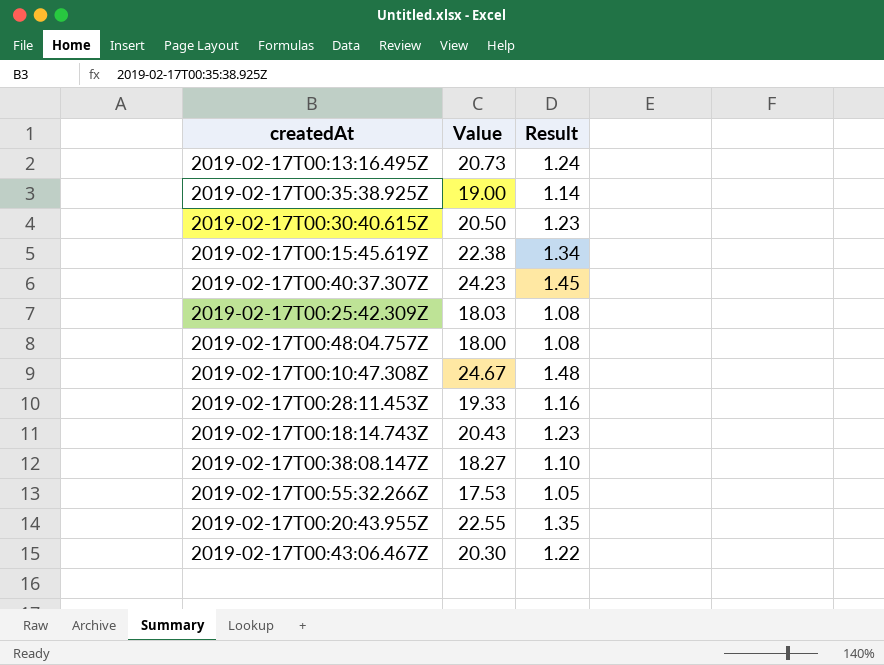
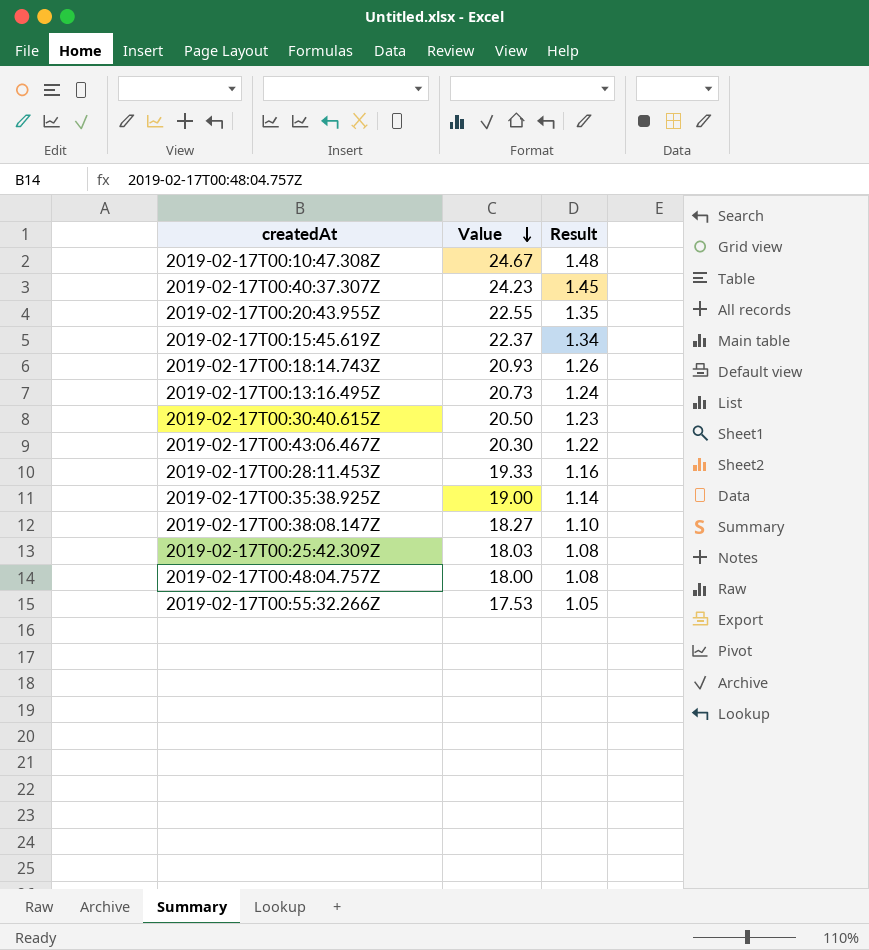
row order: none -> Value descending
2019-02-17T00:15:45.619Z | Value: 22.38 -> 22.37
2019-02-17T00:18:14.743Z | Value: 20.43 -> 20.93
2019-02-17T00:18:14.743Z | Result: 1.23 -> 1.26

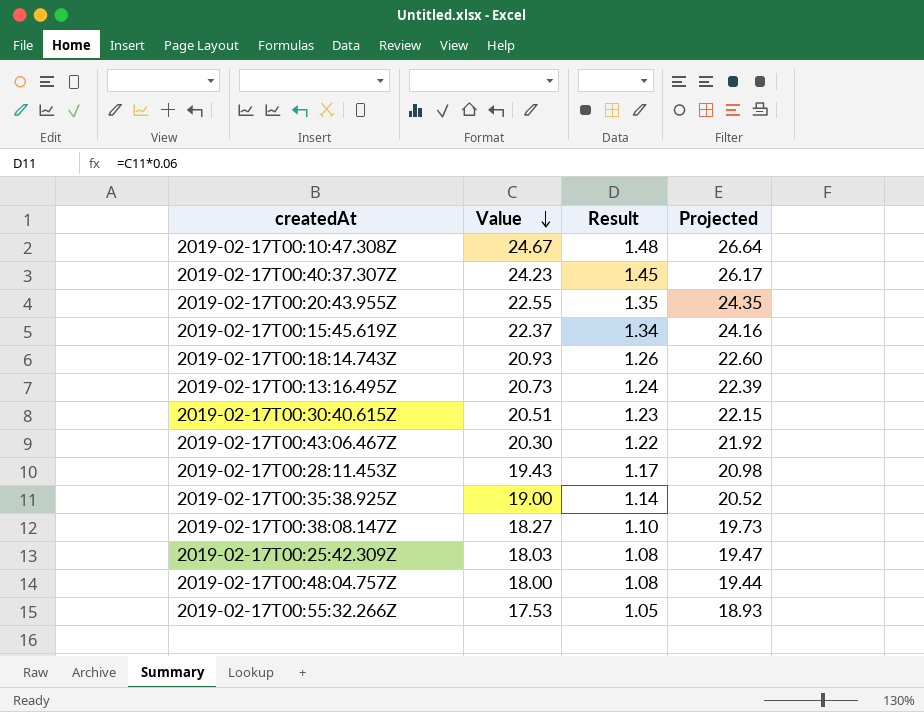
column Projected | formula: none -> [Value] * 1.08
2019-02-17T00:30:40.615Z | Value: 20.50 -> 20.51
2019-02-17T00:28:11.453Z | Value: 19.33 -> 19.43
2019-02-17T00:28:11.453Z | Result: 1.16 -> 1.17

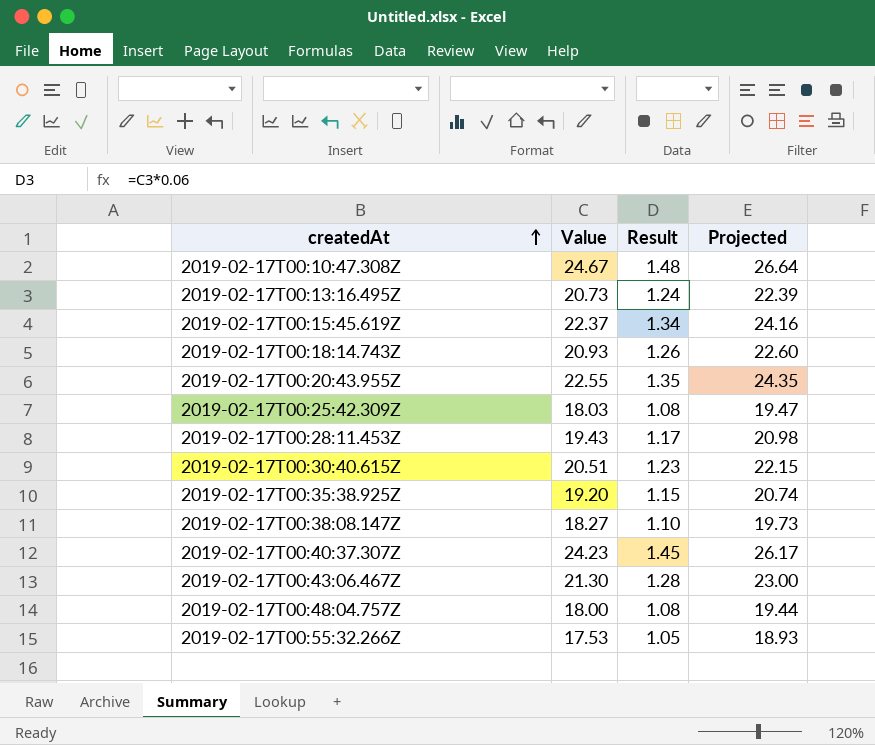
row order: Value descending -> createdAt ascending
2019-02-17T00:35:38.925Z | Value: 19.00 -> 19.20
2019-02-17T00:35:38.925Z | Result: 1.14 -> 1.15
2019-02-17T00:35:38.925Z | Projected: 20.52 -> 20.74
2019-02-17T00:43:06.467Z | Value: 20.30 -> 21.30
2019-02-17T00:43:06.467Z | Result: 1.22 -> 1.28
2019-02-17T00:43:06.467Z | Projected: 21.92 -> 23.00

